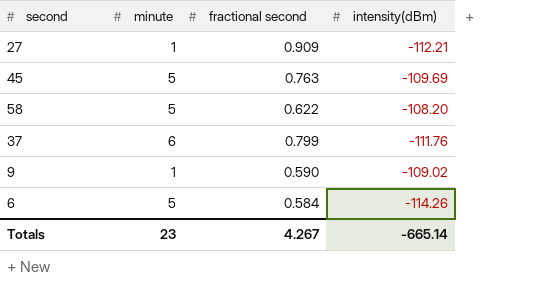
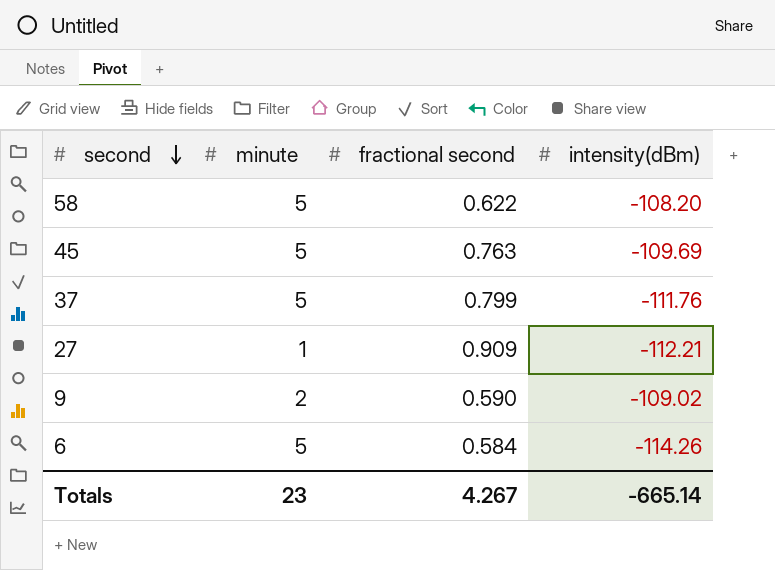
row order: none -> second descending
37 | minute: 6 -> 5
9 | minute: 1 -> 2

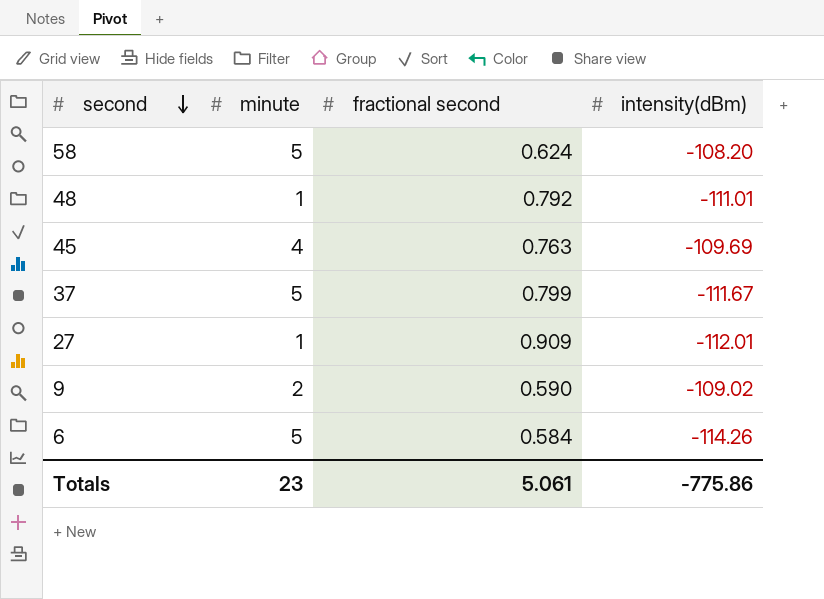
58 | fractional second: 0.622 -> 0.624
row 48: none -> 1 | 0.792 | -111.01
45 | minute: 5 -> 4
37 | intensity(dBm): -111.76 -> -111.67
27 | intensity(dBm): -112.21 -> -112.01
Totals | fractional second: 4.267 -> 5.061
Totals | intensity(dBm): -665.14 -> -775.86

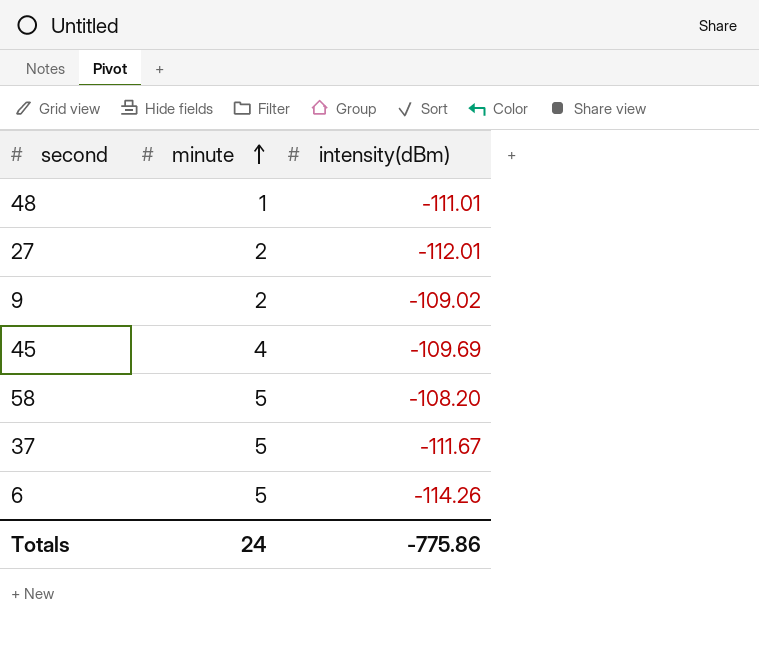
row order: second descending -> minute ascending
column fractional second | position: 3 -> none
27 | minute: 1 -> 2
Totals | minute: 23 -> 24

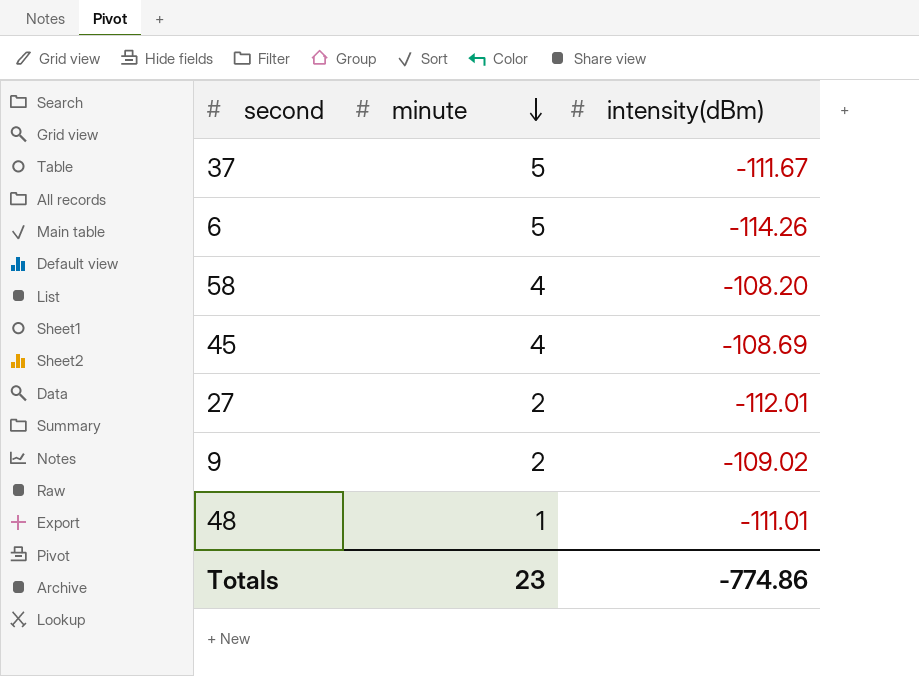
row order: minute ascending -> minute descending
58 | minute: 5 -> 4
45 | intensity(dBm): -109.69 -> -108.69
Totals | minute: 24 -> 23
Totals | intensity(dBm): -775.86 -> -774.86

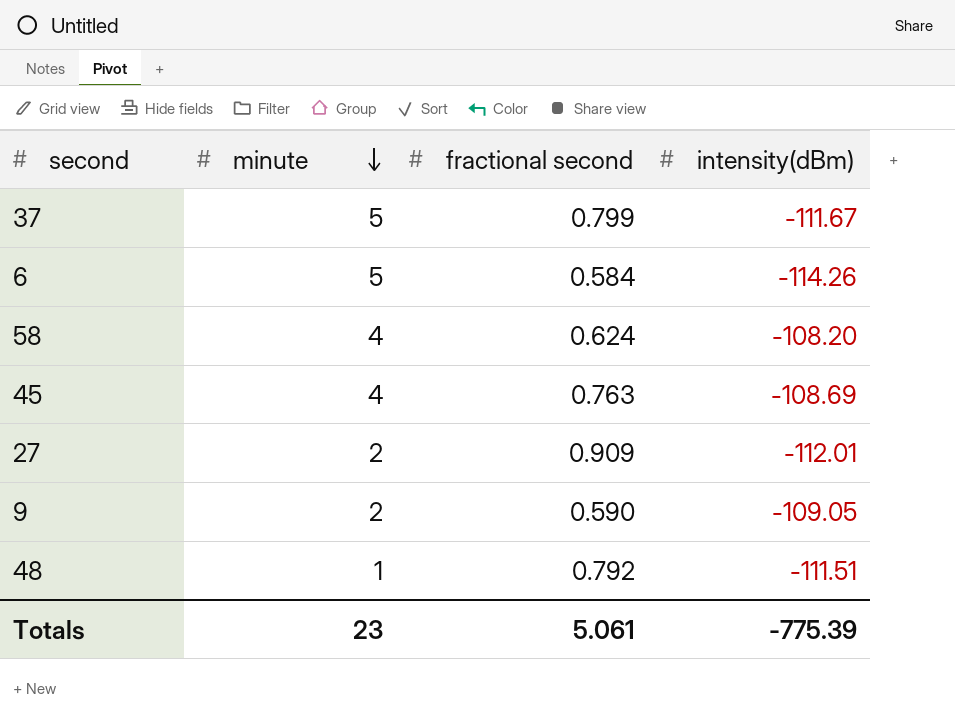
column fractional second | position: none -> 3
9 | intensity(dBm): -109.02 -> -109.05
48 | intensity(dBm): -111.01 -> -111.51
Totals | intensity(dBm): -774.86 -> -775.39

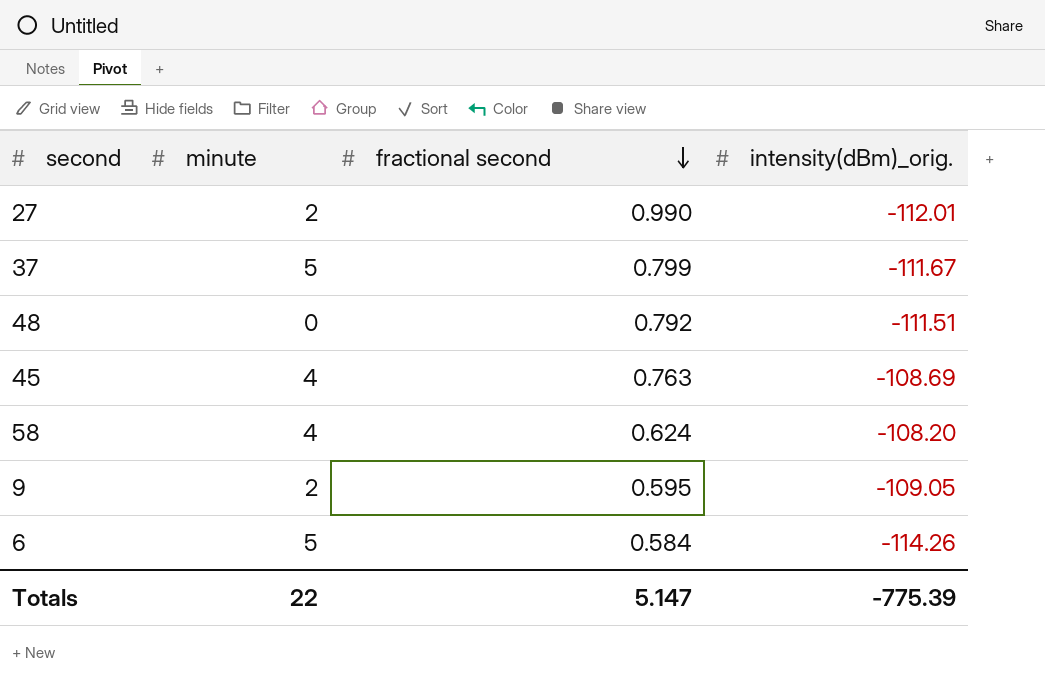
row order: minute descending -> fractional second descending
column name: intensity(dBm) -> intensity(dBm)_orig.
27 | fractional second: 0.909 -> 0.990
48 | minute: 1 -> 0
9 | fractional second: 0.590 -> 0.595
Totals | minute: 23 -> 22
Totals | fractional second: 5.061 -> 5.147

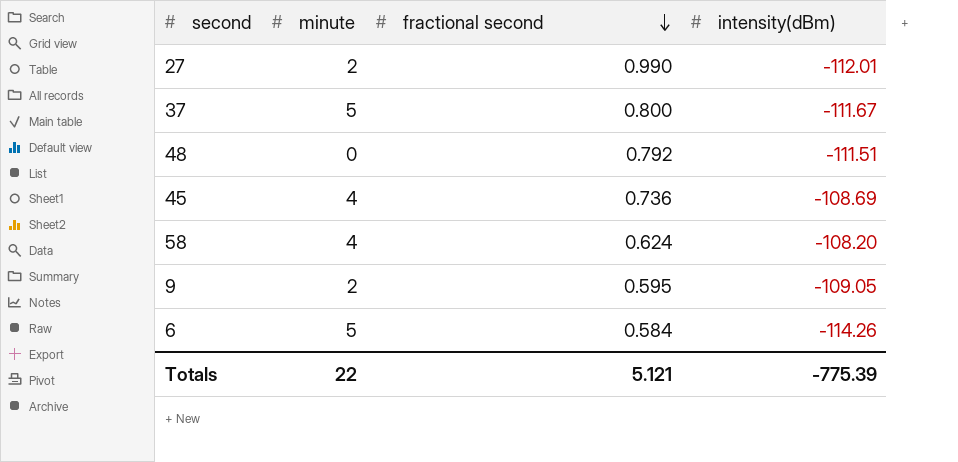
column name: intensity(dBm)_orig. -> intensity(dBm)
37 | fractional second: 0.799 -> 0.800
45 | fractional second: 0.763 -> 0.736
Totals | fractional second: 5.147 -> 5.121

